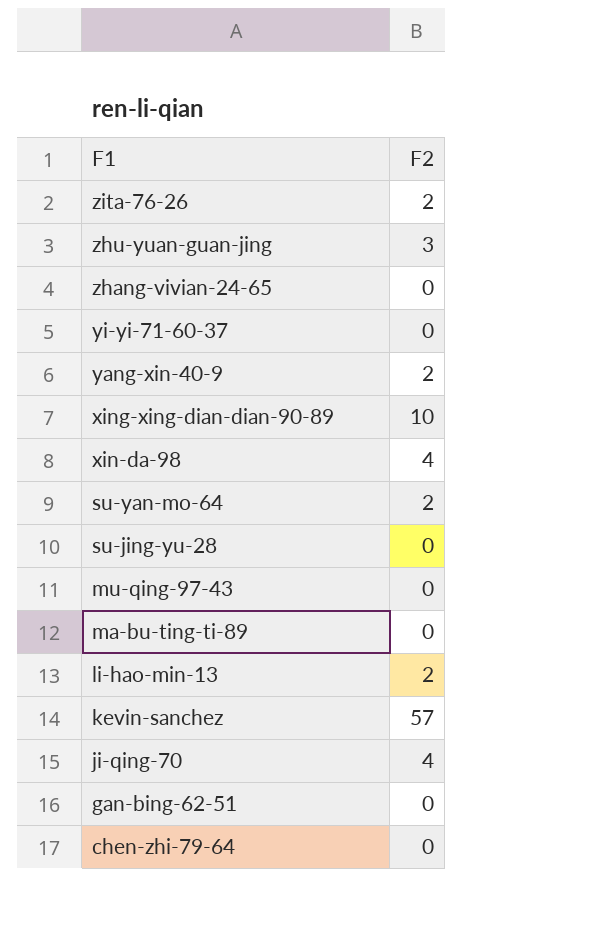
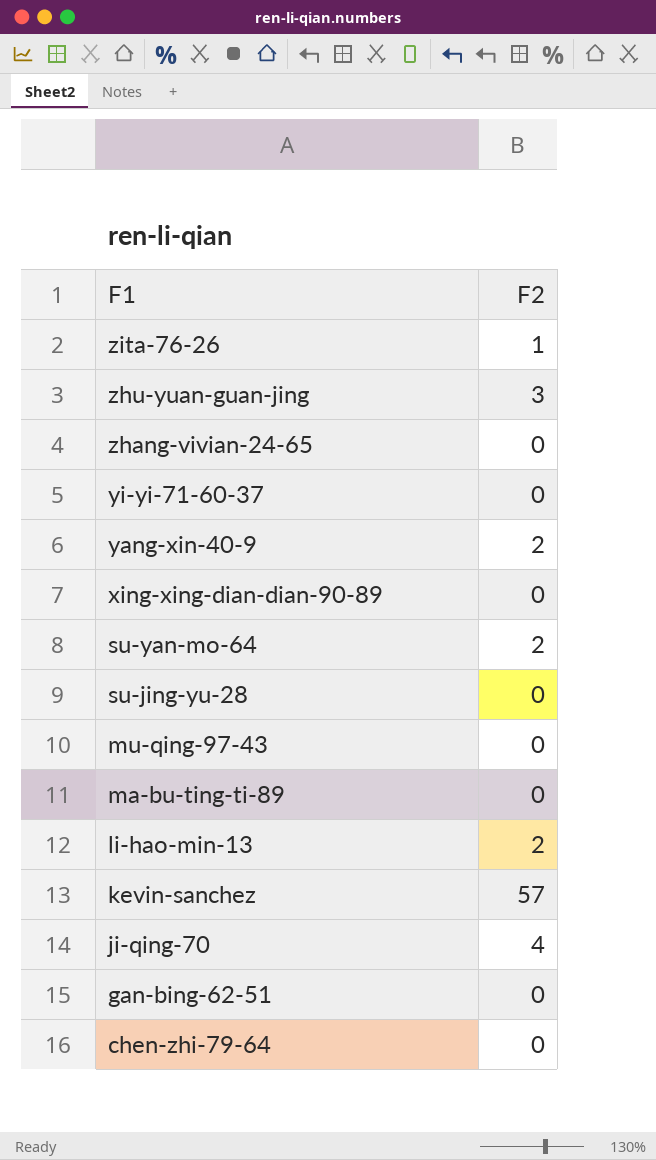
row xin-da-98: 4 -> none
zita-76-26 | F2: 2 -> 1
xing-xing-dian-dian-90-89 | F2: 10 -> 0

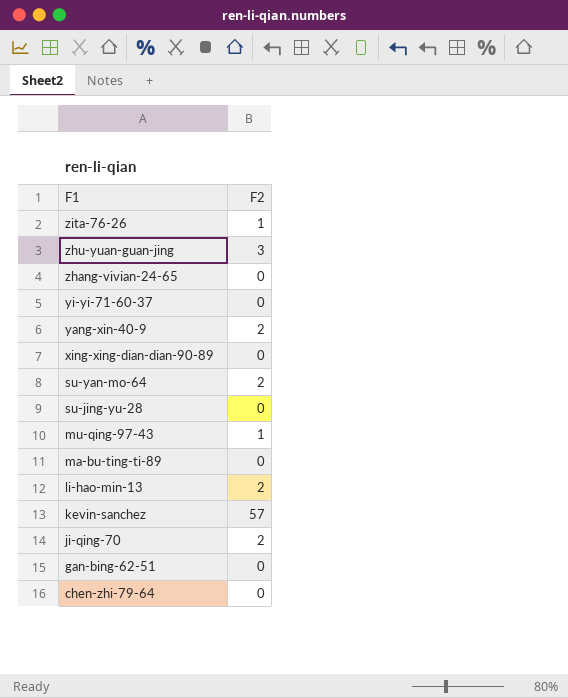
mu-qing-97-43 | F2: 0 -> 1
ji-qing-70 | F2: 4 -> 2

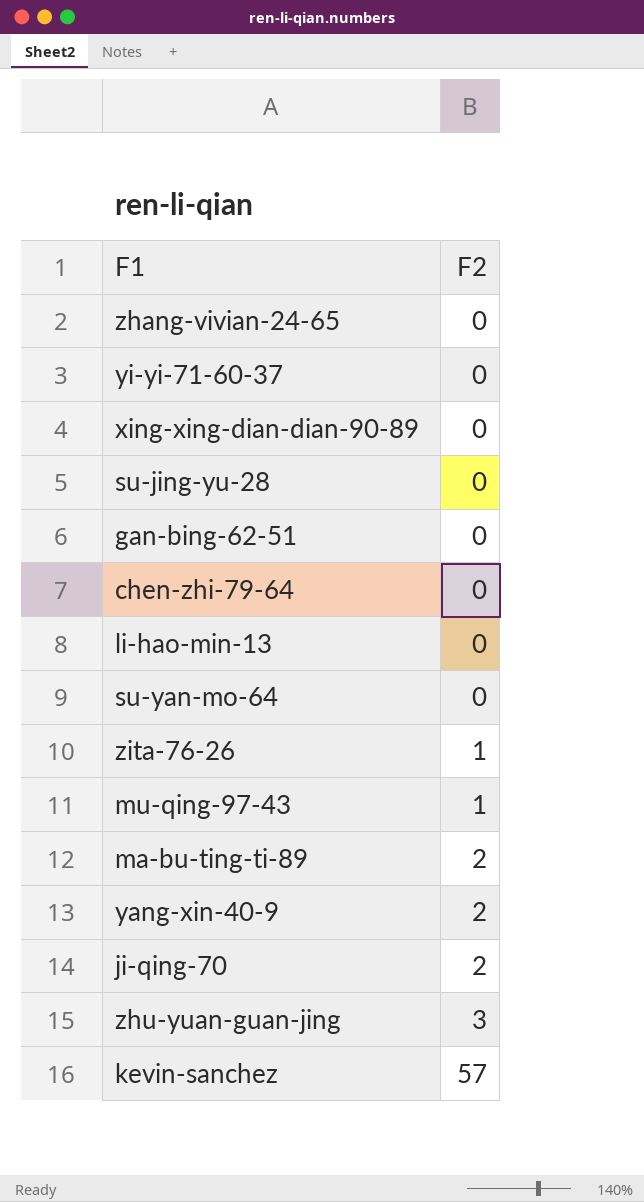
row order: F1 descending -> F2 ascending
li-hao-min-13 | F2: 2 -> 0
su-yan-mo-64 | F2: 2 -> 0
ma-bu-ting-ti-89 | F2: 0 -> 2

